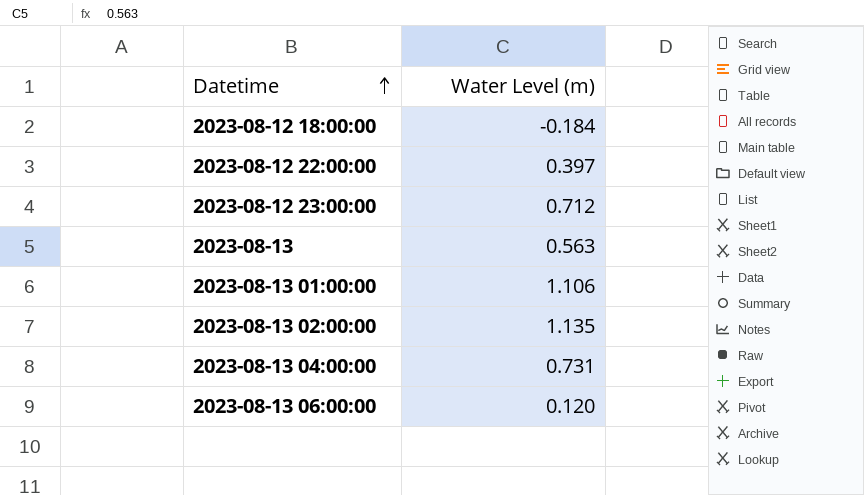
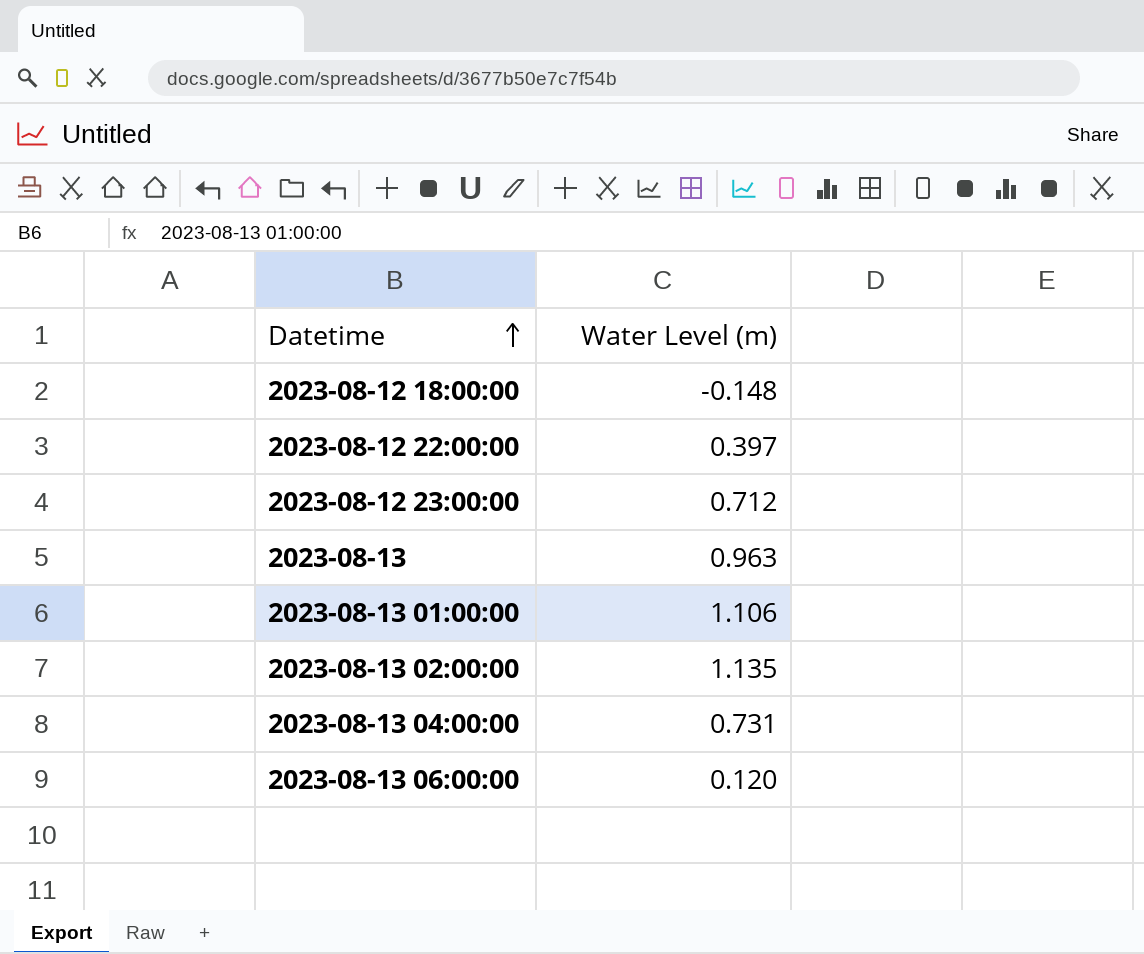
2023-08-12 18:00:00 | Water Level (m): -0.184 -> -0.148
2023-08-13 | Water Level (m): 0.563 -> 0.963

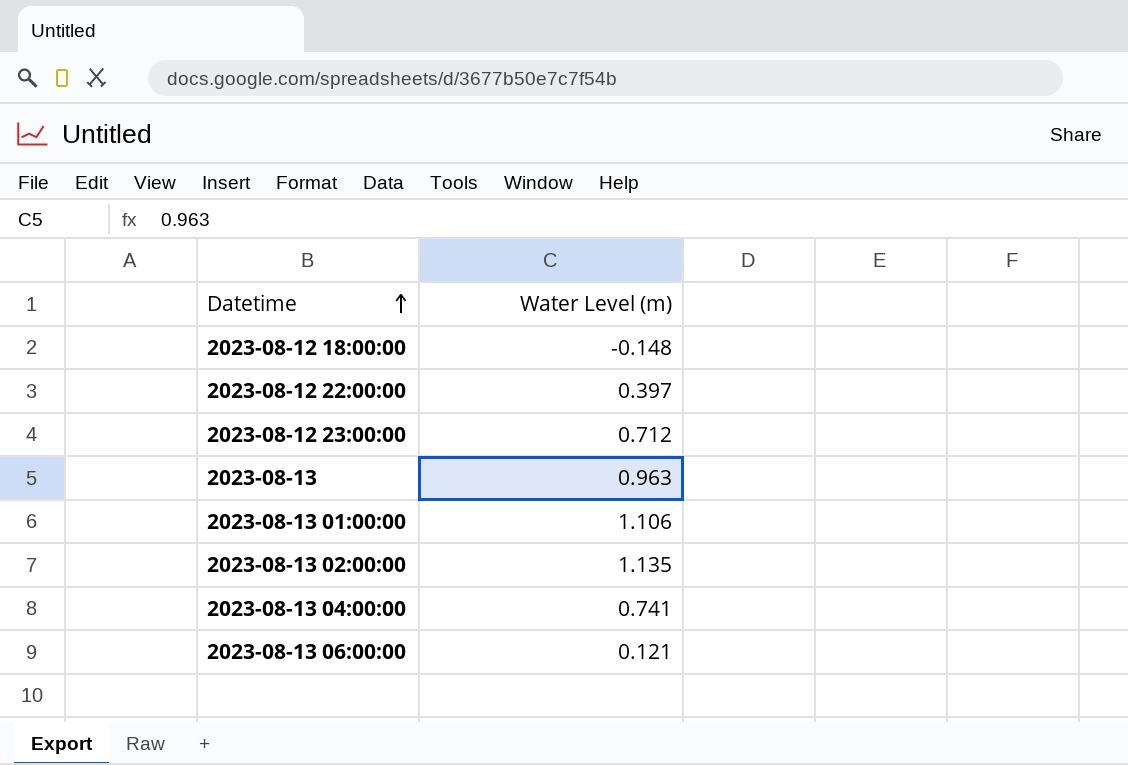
2023-08-13 04:00:00 | Water Level (m): 0.731 -> 0.741
2023-08-13 06:00:00 | Water Level (m): 0.120 -> 0.121

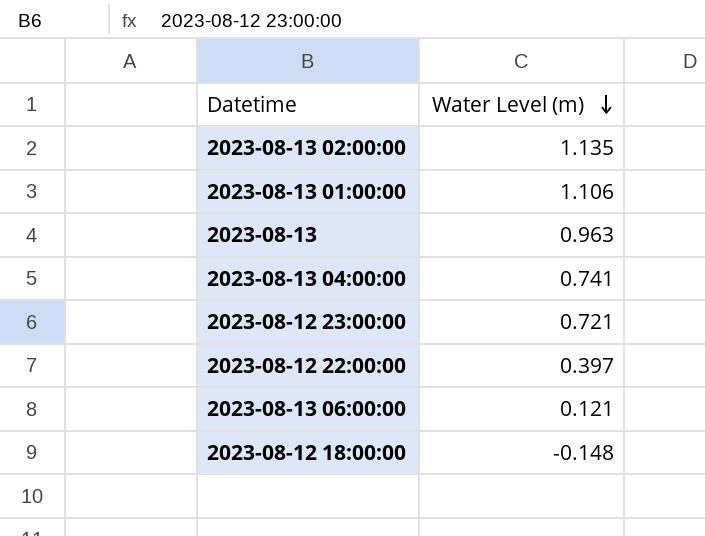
row order: Datetime ascending -> Water Level (m) descending
2023-08-12 23:00:00 | Water Level (m): 0.712 -> 0.721

